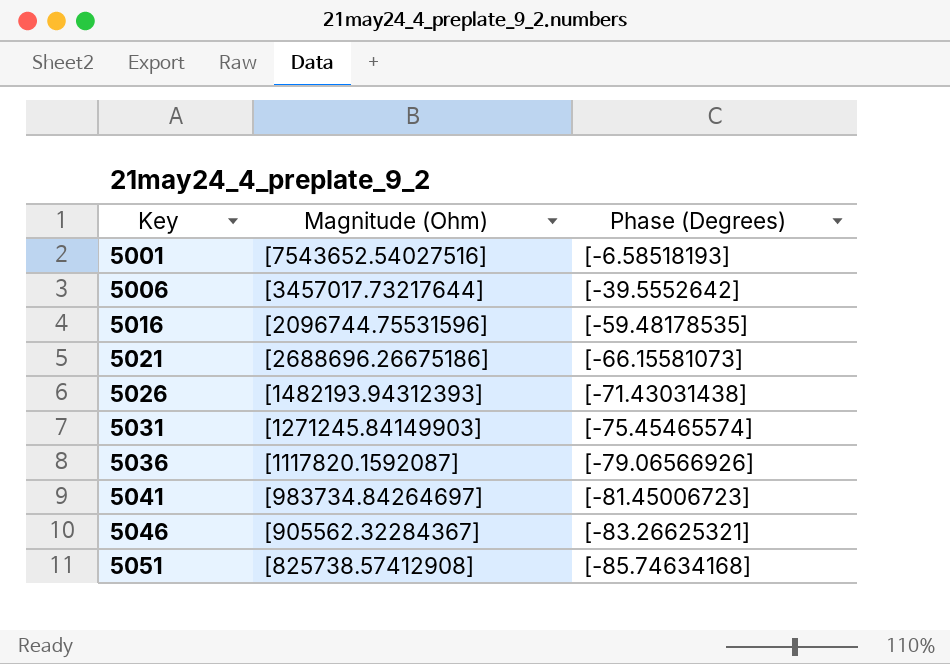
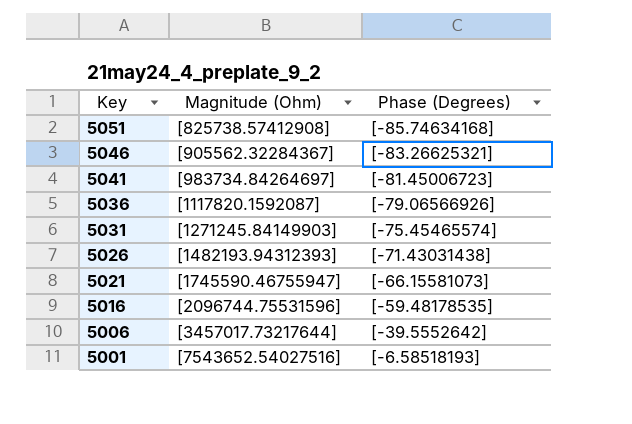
row order: Key ascending -> Key descending
5021 | Magnitude (Ohm): [2688696.26675186] -> [1745590.46755947]

